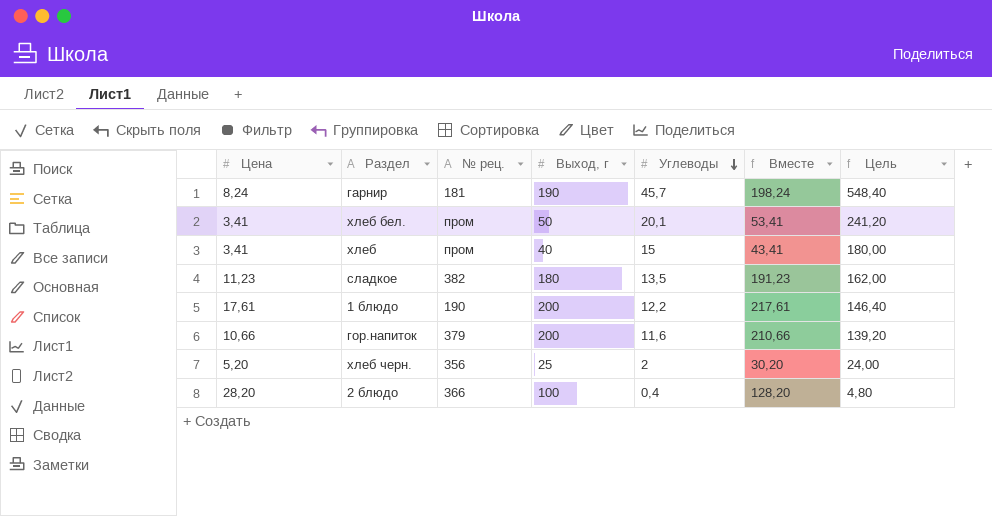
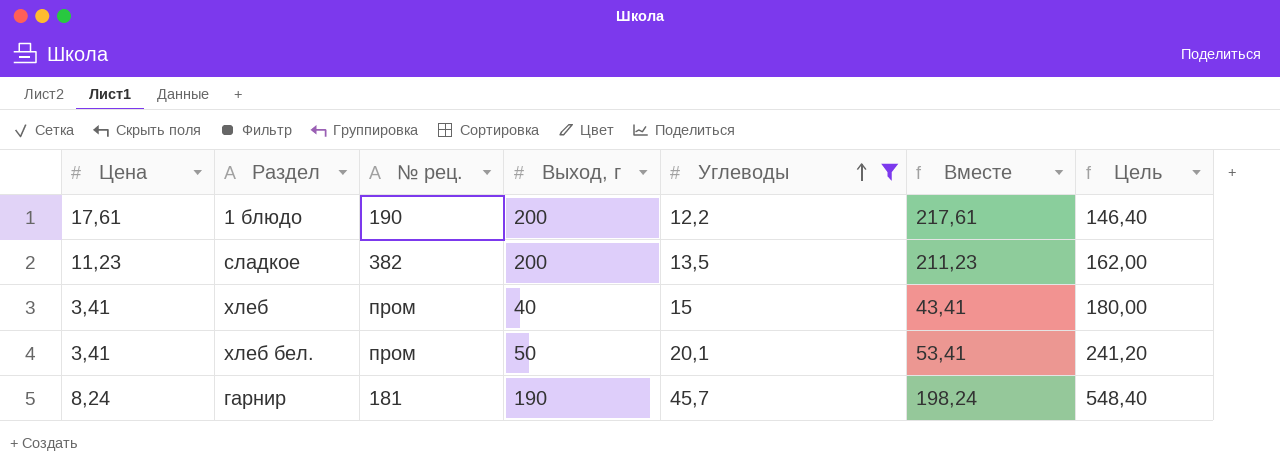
filter: none -> Углеводы >= 12,2
row order: Углеводы descending -> Углеводы ascending
сладкое | Выход, г: 180 -> 200
сладкое | Вместе: 191,23 -> 211,23

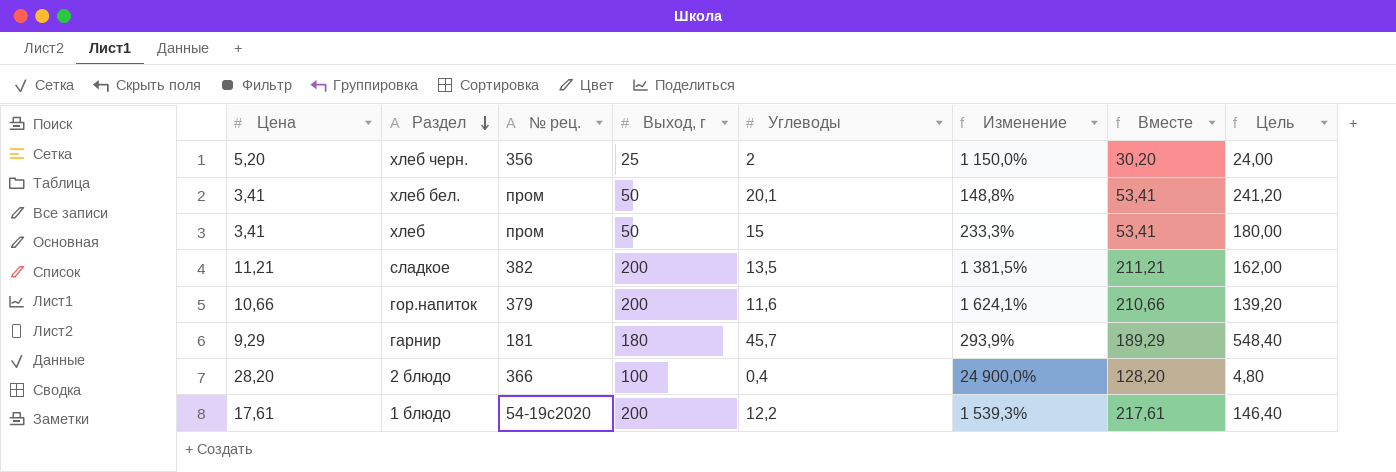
filter: Углеводы >= 12,2 -> none
row order: Углеводы ascending -> Раздел descending
column Изменение | formula: none -> ([Выход, г] - [Углеводы]) / [Углеводы]
хлеб | Выход, г: 40 -> 50
хлеб | Вместе: 43,41 -> 53,41
сладкое | Цена: 11,23 -> 11,21
сладкое | Вместе: 211,23 -> 211,21
гарнир | Цена: 8,24 -> 9,29
гарнир | Выход, г: 190 -> 180
гарнир | Вместе: 198,24 -> 189,29
1 блюдо | № рец.: 190 -> 54-19с2020

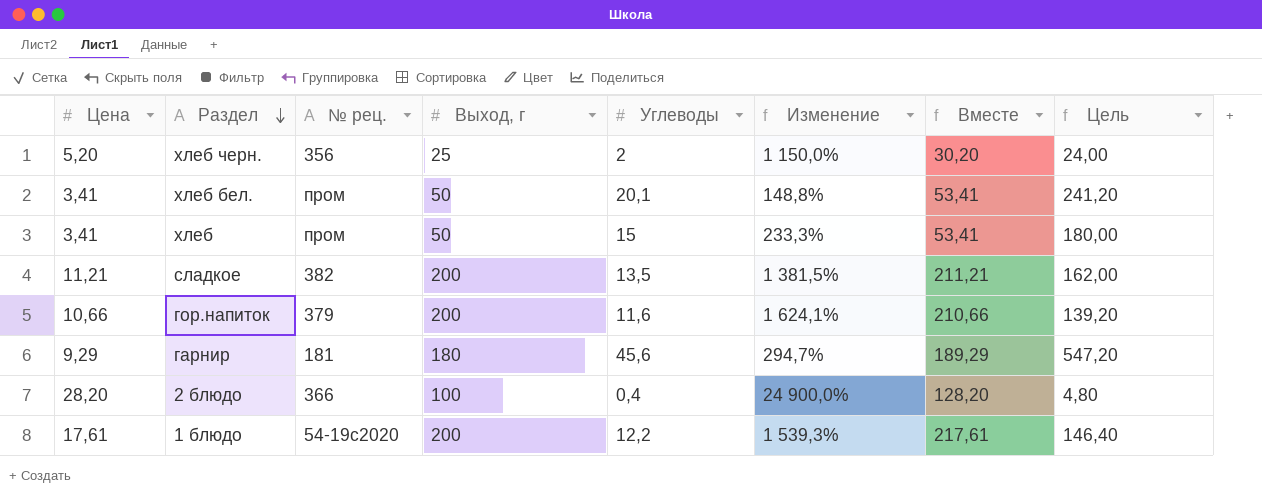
гарнир | Углеводы: 45,7 -> 45,6
гарнир | Изменение: 293,9% -> 294,7%
гарнир | Цель: 548,40 -> 547,20

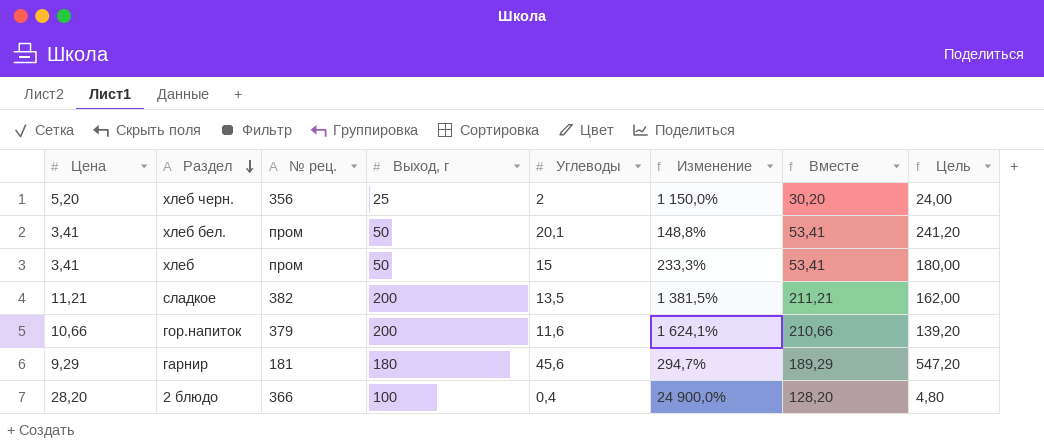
row 1 блюдо: 17,61 | 54-19с2020 | 200 | 12,2 | 1 539,3% | 217,61 | 146,40 -> none

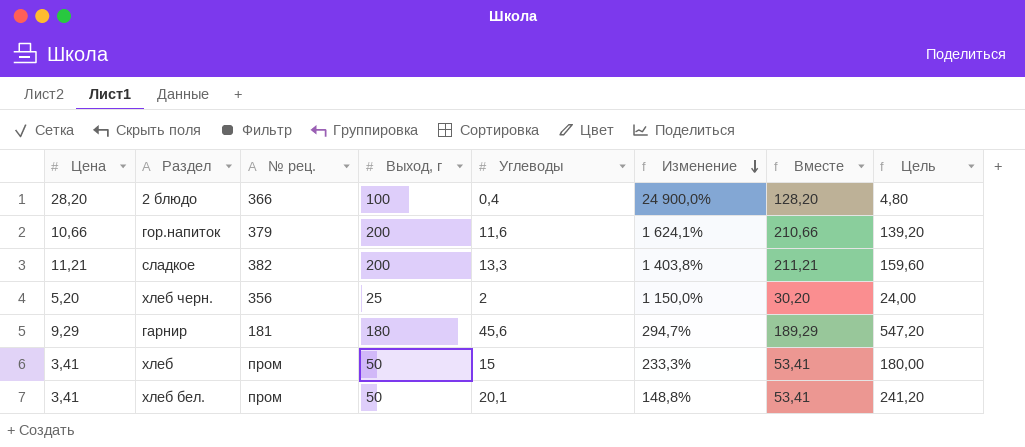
row order: Раздел descending -> Изменение descending
сладкое | Углеводы: 13,5 -> 13,3
сладкое | Изменение: 1 381,5% -> 1 403,8%
сладкое | Цель: 162,00 -> 159,60

